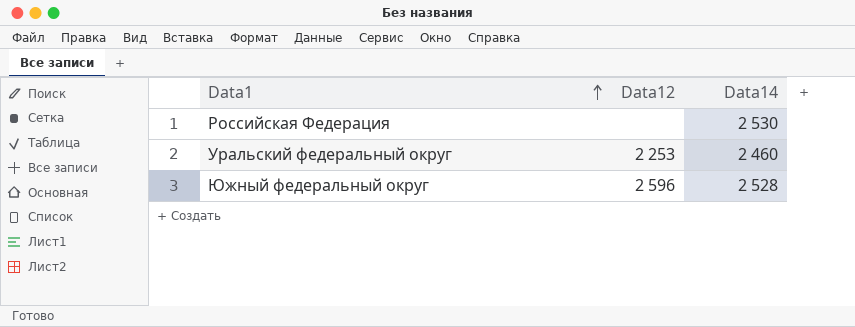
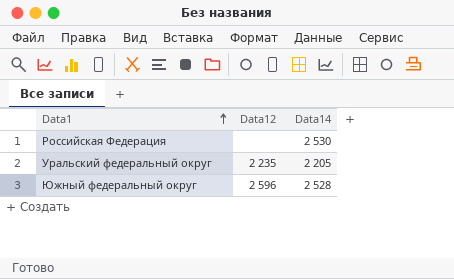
Уральский федеральный округ | Data12: 2 253 -> 2 235
Уральский федеральный округ | Data14: 2 460 -> 2 205

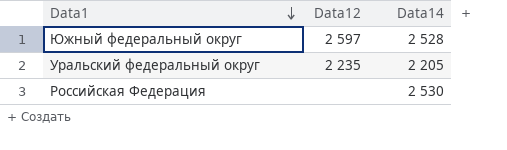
row order: Data1 ascending -> Data1 descending
Южный федеральный округ | Data12: 2 596 -> 2 597

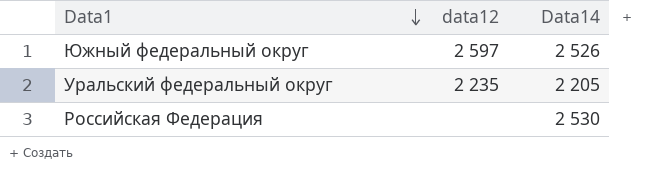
column name: Data12 -> data12
Южный федеральный округ | Data14: 2 528 -> 2 526

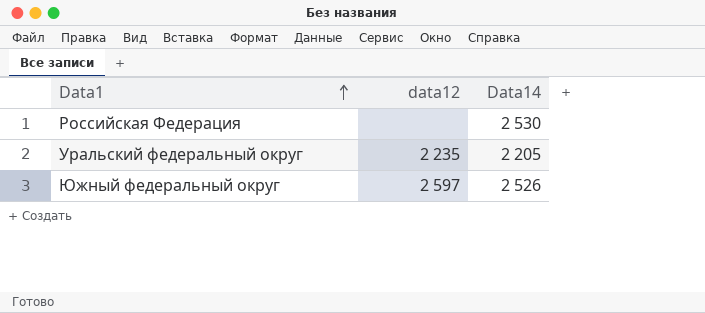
row order: Data1 descending -> Data1 ascending

